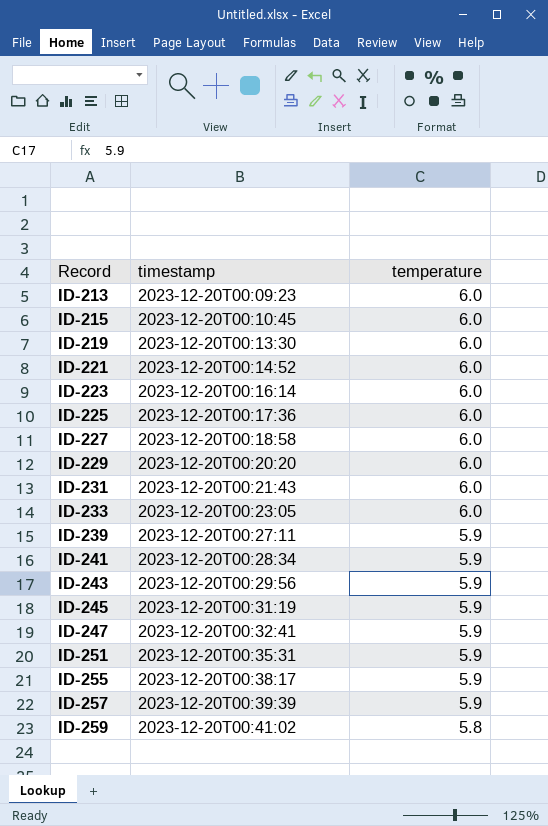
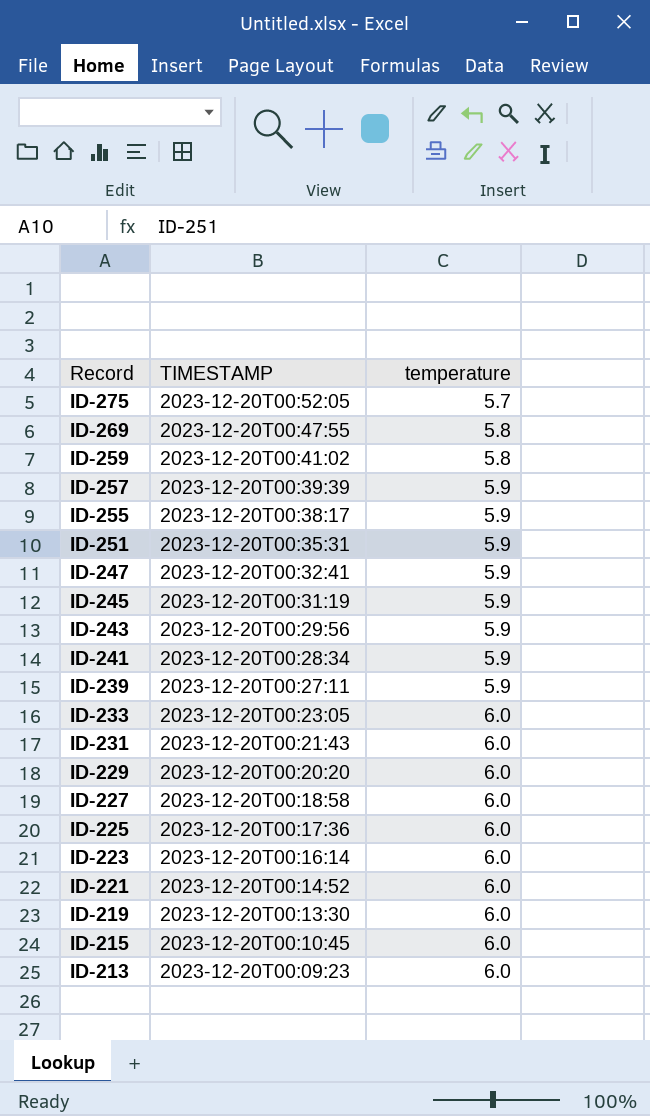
row order: Record ascending -> Record descending
column name: timestamp -> TIMESTAMP
row ID-275: none -> 2023-12-20T00:52:05 | 5.7
row ID-269: none -> 2023-12-20T00:47:55 | 5.8

